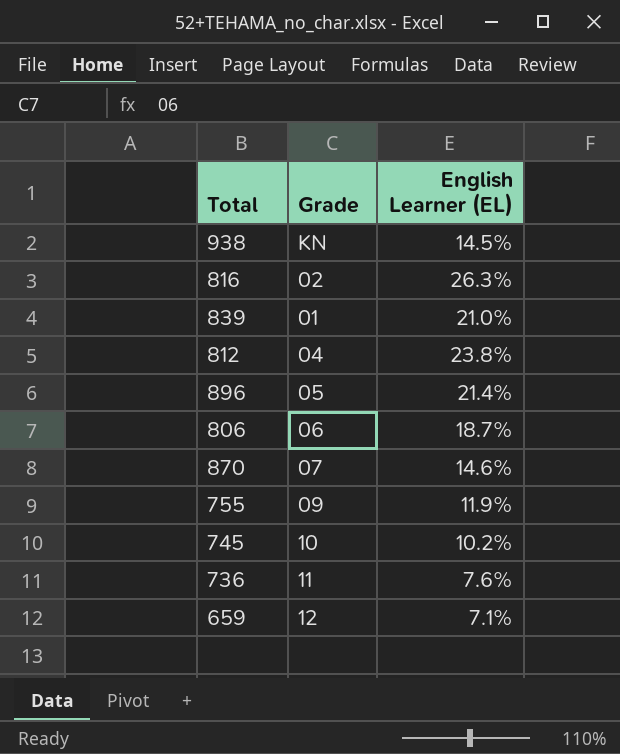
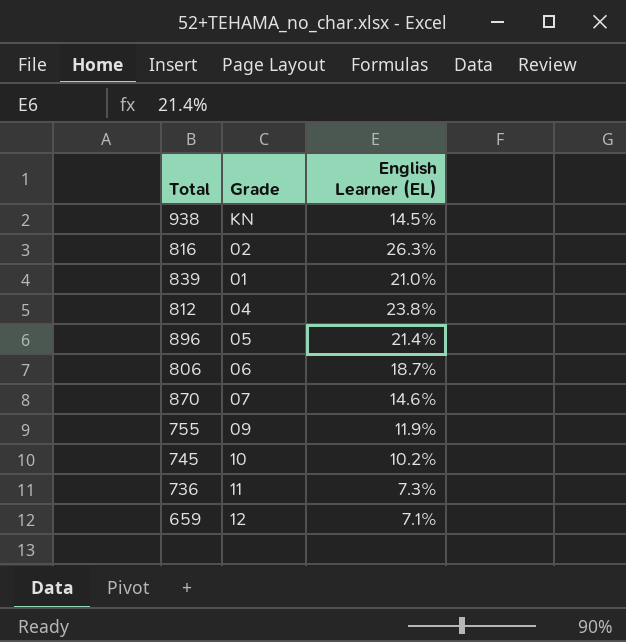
736 | English Learner (EL): 7.6% -> 7.3%

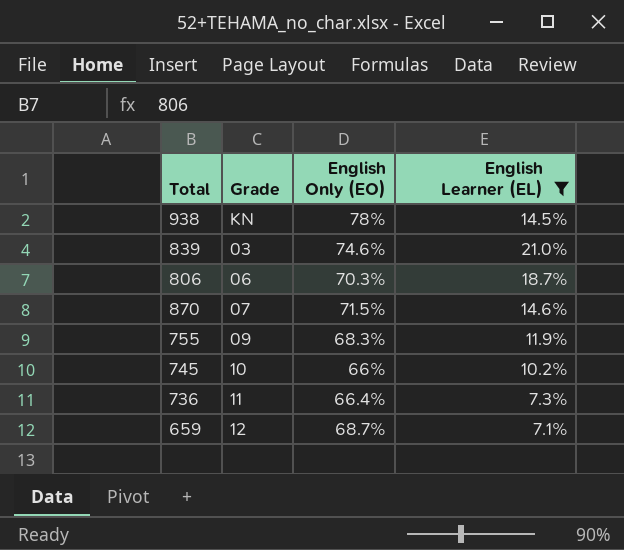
filter: none -> English Learner (EL) <= 21.0%
column English Only (EO) | position: none -> 3
839 | Grade: 01 -> 03

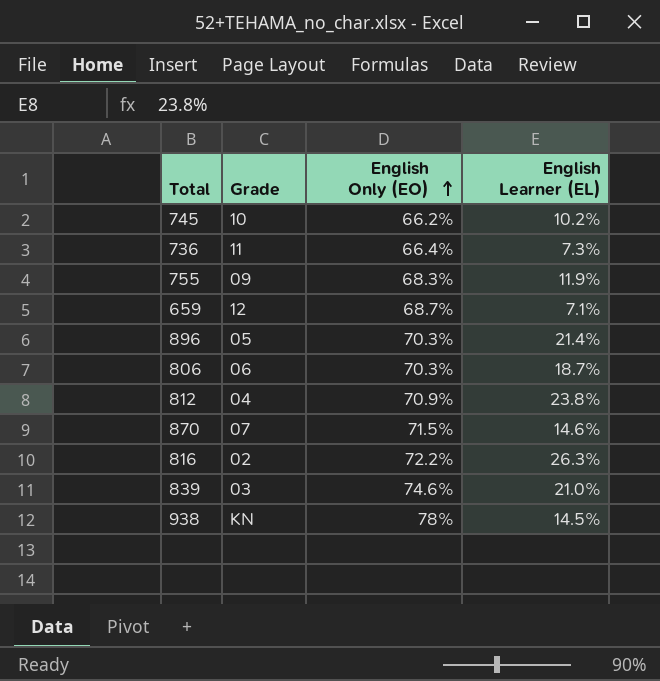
filter: English Learner (EL) <= 21.0% -> none
row order: none -> English Only (EO) ascending
745 | English Only (EO): 66% -> 66.2%

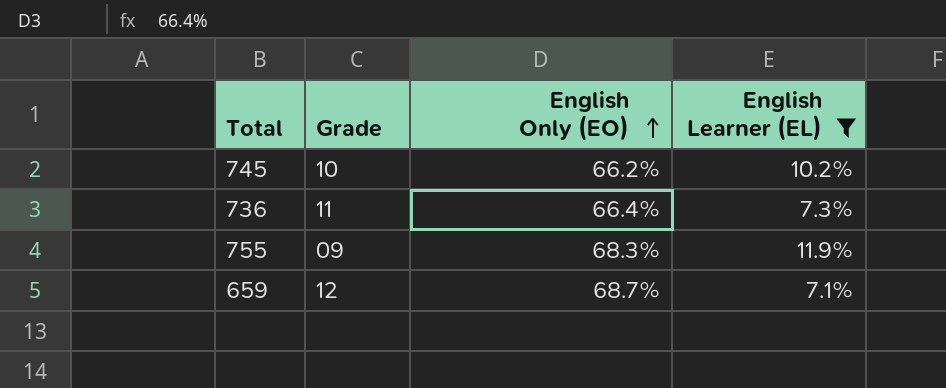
filter: none -> English Learner (EL) <= 11.9%

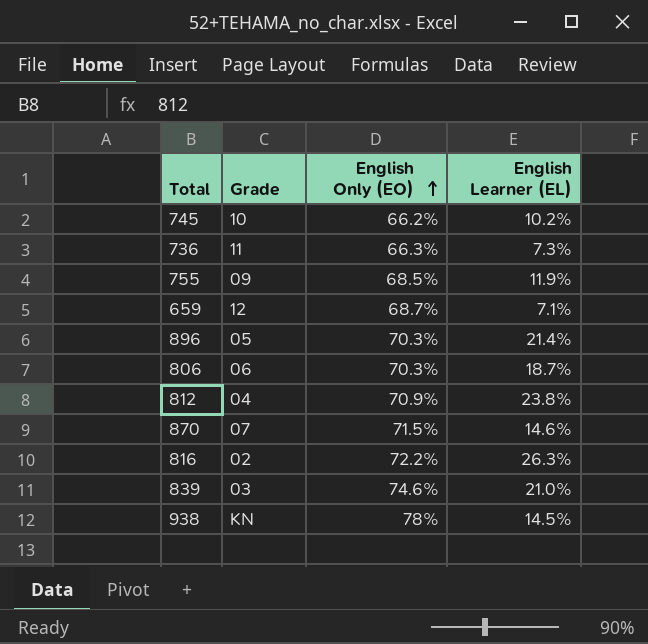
filter: English Learner (EL) <= 11.9% -> none
736 | English Only (EO): 66.4% -> 66.3%
755 | English Only (EO): 68.3% -> 68.5%

